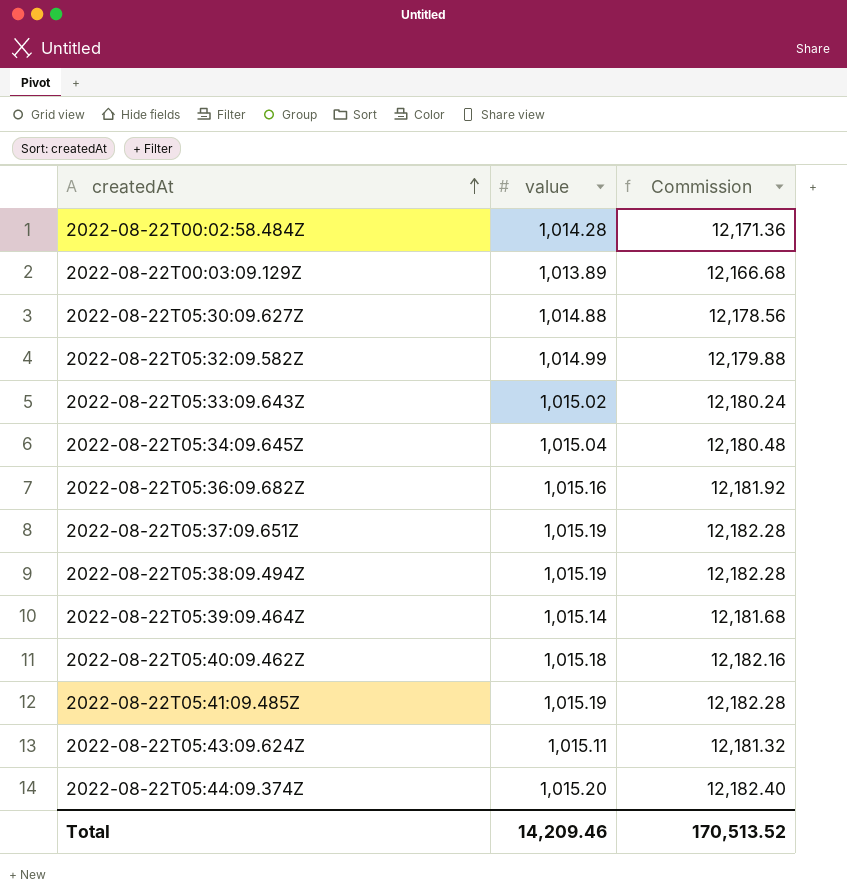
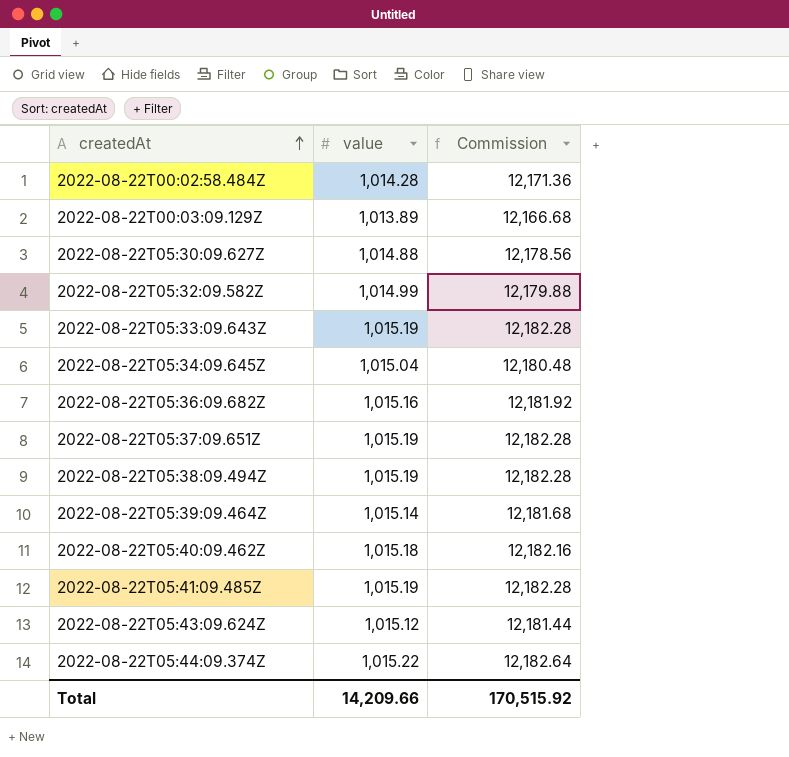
2022-08-22T05:33:09.643Z | value: 1,015.02 -> 1,015.19
2022-08-22T05:33:09.643Z | Commission: 12,180.24 -> 12,182.28
2022-08-22T05:43:09.624Z | value: 1,015.11 -> 1,015.12
2022-08-22T05:43:09.624Z | Commission: 12,181.32 -> 12,181.44
2022-08-22T05:44:09.374Z | value: 1,015.20 -> 1,015.22
2022-08-22T05:44:09.374Z | Commission: 12,182.40 -> 12,182.64
Total | value: 14,209.46 -> 14,209.66
Total | Commission: 170,513.52 -> 170,515.92

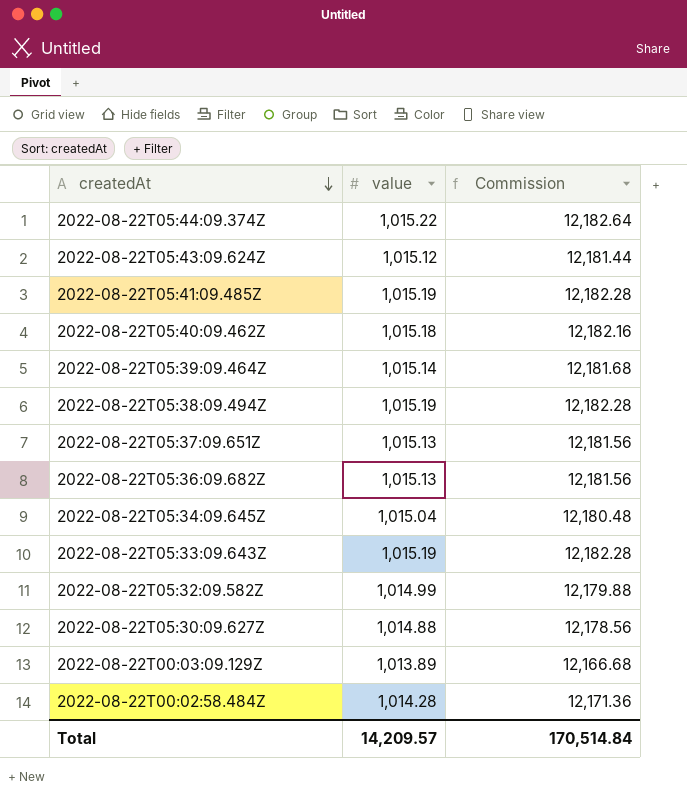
row order: createdAt ascending -> createdAt descending
2022-08-22T05:37:09.651Z | value: 1,015.19 -> 1,015.13
2022-08-22T05:37:09.651Z | Commission: 12,182.28 -> 12,181.56
2022-08-22T05:36:09.682Z | value: 1,015.16 -> 1,015.13
2022-08-22T05:36:09.682Z | Commission: 12,181.92 -> 12,181.56
Total | value: 14,209.66 -> 14,209.57
Total | Commission: 170,515.92 -> 170,514.84

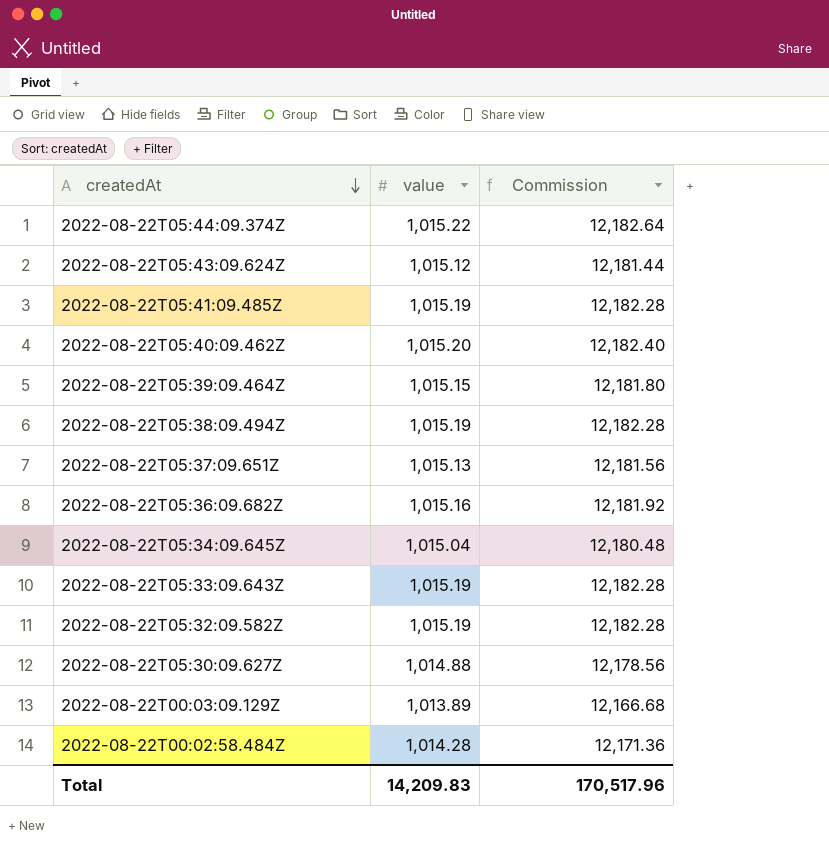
2022-08-22T05:40:09.462Z | value: 1,015.18 -> 1,015.20
2022-08-22T05:40:09.462Z | Commission: 12,182.16 -> 12,182.40
2022-08-22T05:39:09.464Z | value: 1,015.14 -> 1,015.15
2022-08-22T05:39:09.464Z | Commission: 12,181.68 -> 12,181.80
2022-08-22T05:36:09.682Z | value: 1,015.13 -> 1,015.16
2022-08-22T05:36:09.682Z | Commission: 12,181.56 -> 12,181.92
2022-08-22T05:32:09.582Z | value: 1,014.99 -> 1,015.19
2022-08-22T05:32:09.582Z | Commission: 12,179.88 -> 12,182.28
Total | value: 14,209.57 -> 14,209.83
Total | Commission: 170,514.84 -> 170,517.96

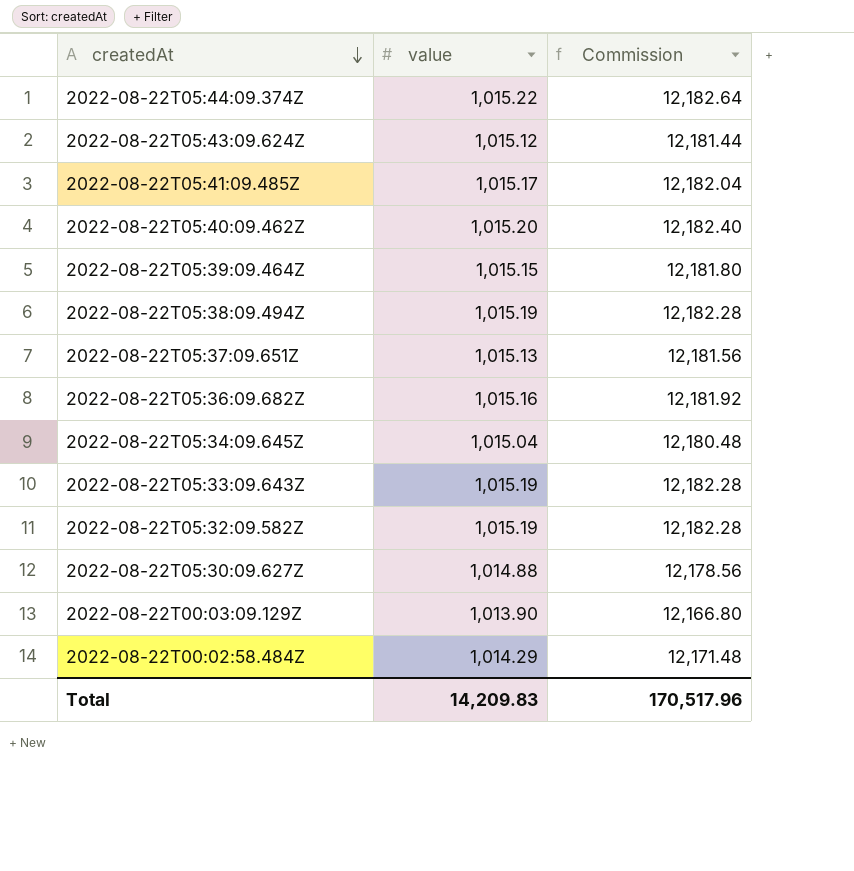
2022-08-22T05:41:09.485Z | value: 1,015.19 -> 1,015.17
2022-08-22T05:41:09.485Z | Commission: 12,182.28 -> 12,182.04
2022-08-22T00:03:09.129Z | value: 1,013.89 -> 1,013.90
2022-08-22T00:03:09.129Z | Commission: 12,166.68 -> 12,166.80
2022-08-22T00:02:58.484Z | value: 1,014.28 -> 1,014.29
2022-08-22T00:02:58.484Z | Commission: 12,171.36 -> 12,171.48

